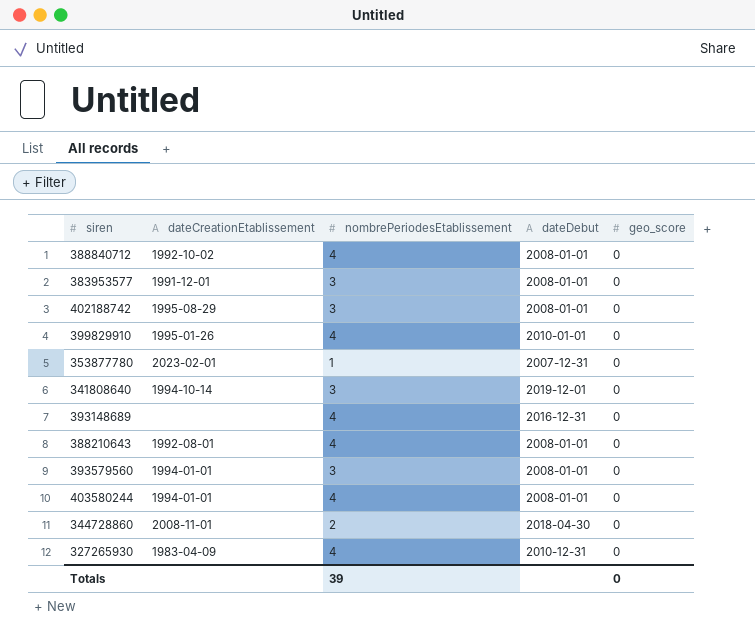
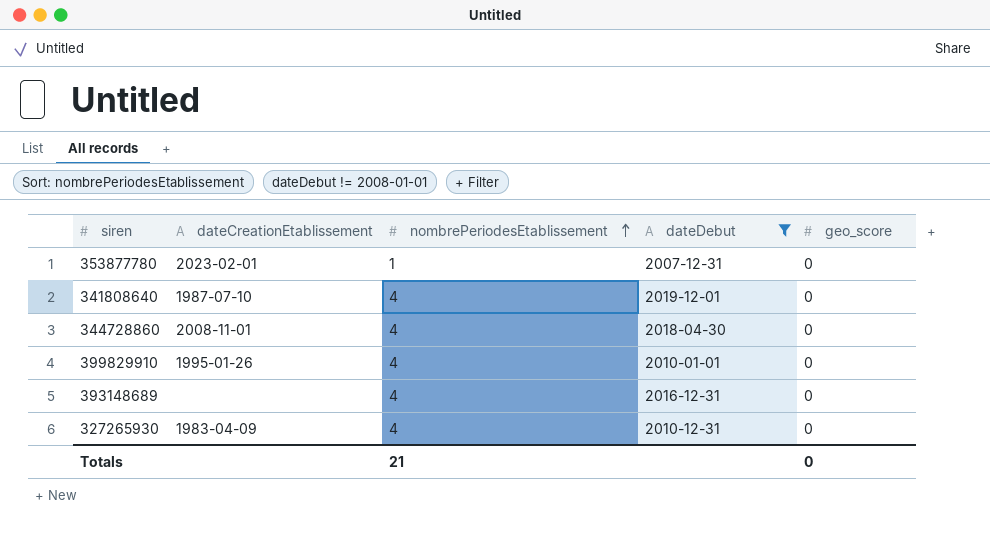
filter: none -> dateDebut != 2008-01-01
row order: none -> nombrePeriodesEtablissement ascending
341808640 | dateCreationEtablissement: 1994-10-14 -> 1987-07-10
341808640 | nombrePeriodesEtablissement: 3 -> 4
344728860 | nombrePeriodesEtablissement: 2 -> 4
Totals | nombrePeriodesEtablissement: 39 -> 21

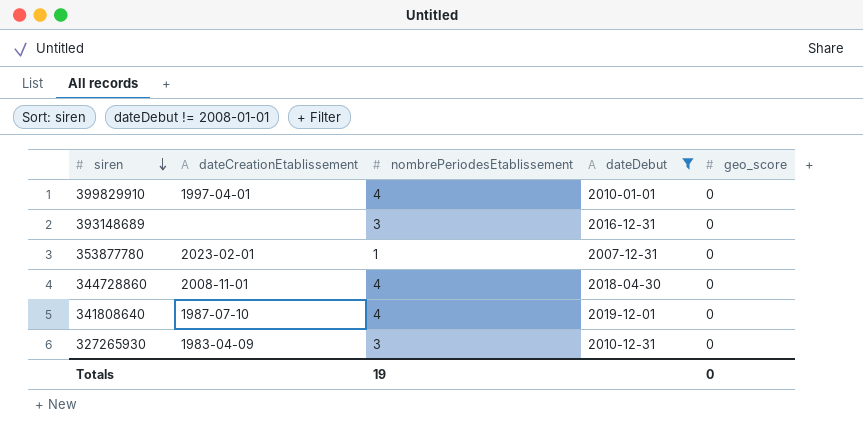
row order: nombrePeriodesEtablissement ascending -> siren descending
399829910 | dateCreationEtablissement: 1995-01-26 -> 1997-04-01
393148689 | nombrePeriodesEtablissement: 4 -> 3
327265930 | nombrePeriodesEtablissement: 4 -> 3
Totals | nombrePeriodesEtablissement: 21 -> 19

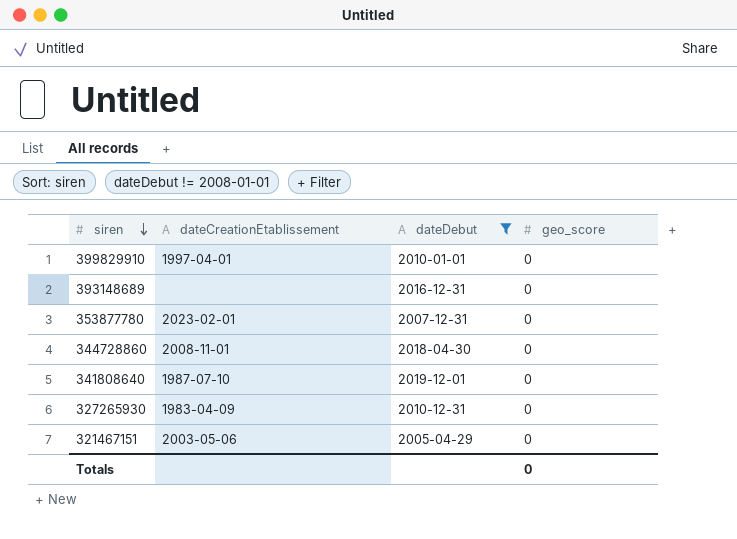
column nombrePeriodesEtablissement | position: 3 -> none
row 321467151: none -> 2003-05-06 | 2005-04-29 | 0

